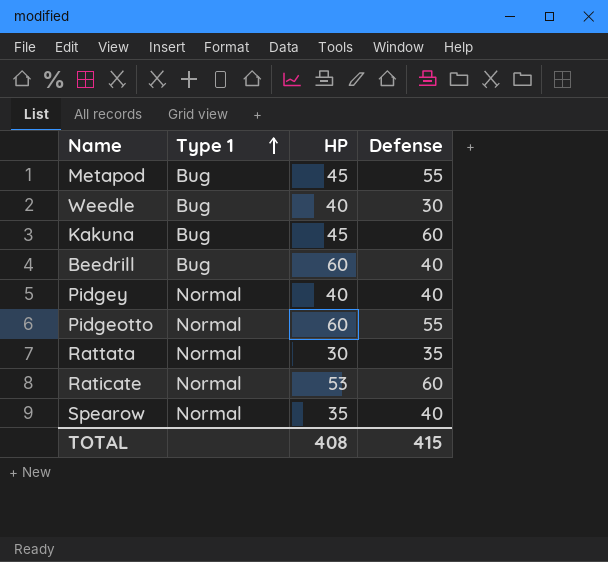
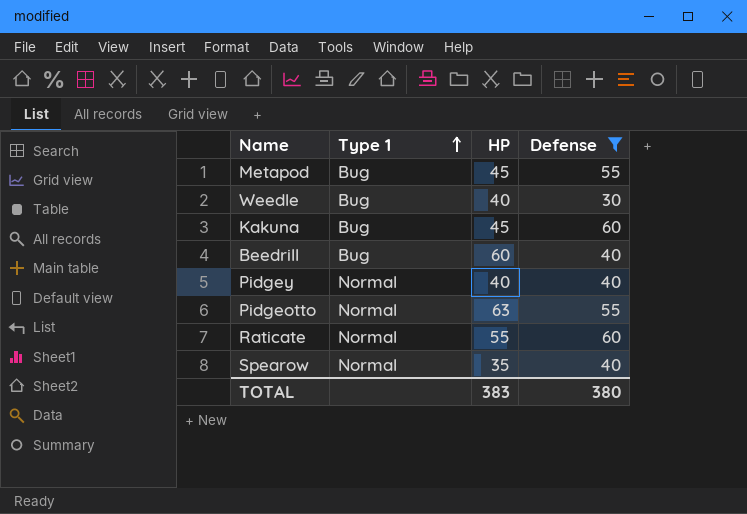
filter: none -> Defense != 35
Pidgeotto | HP: 60 -> 63
Raticate | HP: 53 -> 55
TOTAL | HP: 408 -> 383
TOTAL | Defense: 415 -> 380

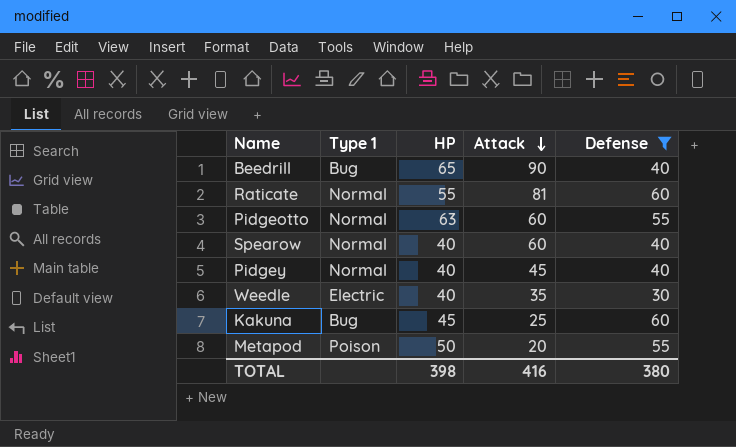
row order: Type 1 ascending -> Attack descending
column Attack | position: none -> 4
Beedrill | HP: 60 -> 65
Spearow | HP: 35 -> 40
Weedle | Type 1: Bug -> Electric
Metapod | Type 1: Bug -> Poison
Metapod | HP: 45 -> 50
TOTAL | HP: 383 -> 398

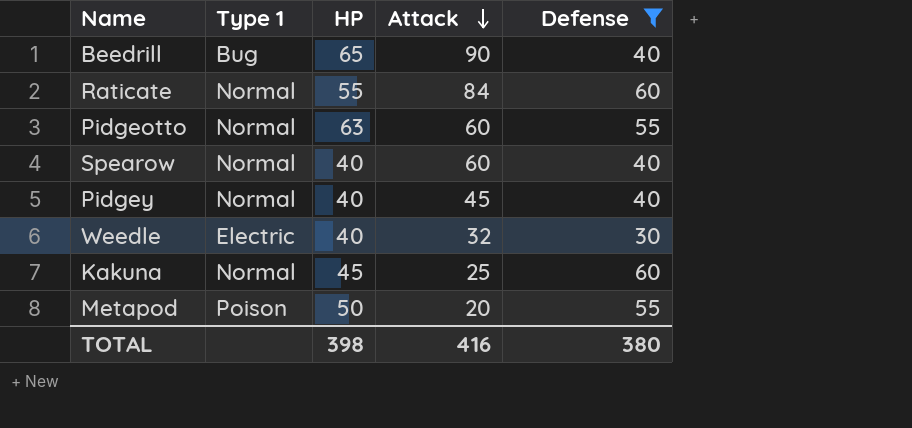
Raticate | Attack: 81 -> 84
Weedle | Attack: 35 -> 32
Kakuna | Type 1: Bug -> Normal

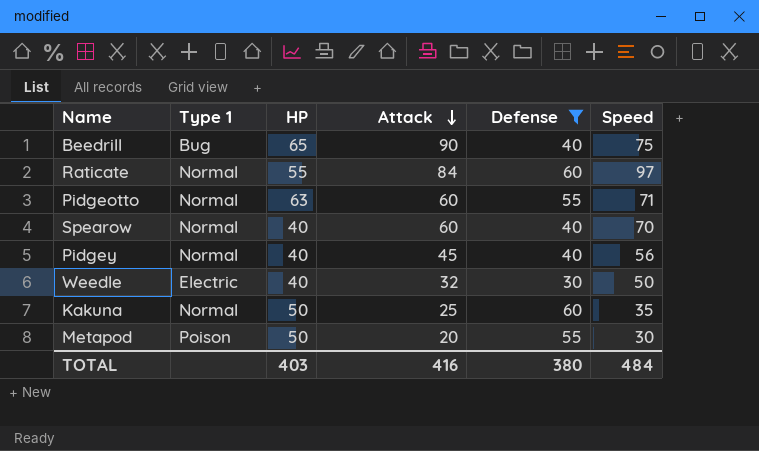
column Speed | position: none -> 6
Kakuna | HP: 45 -> 50
TOTAL | HP: 398 -> 403

